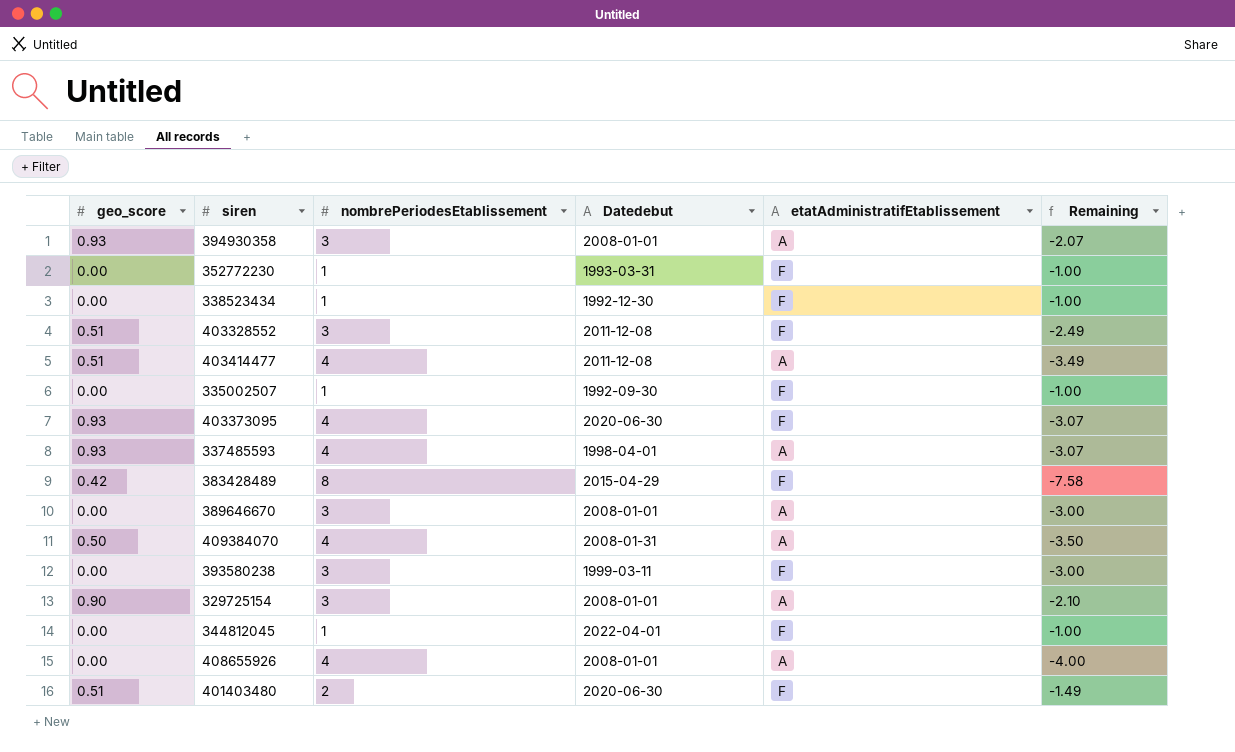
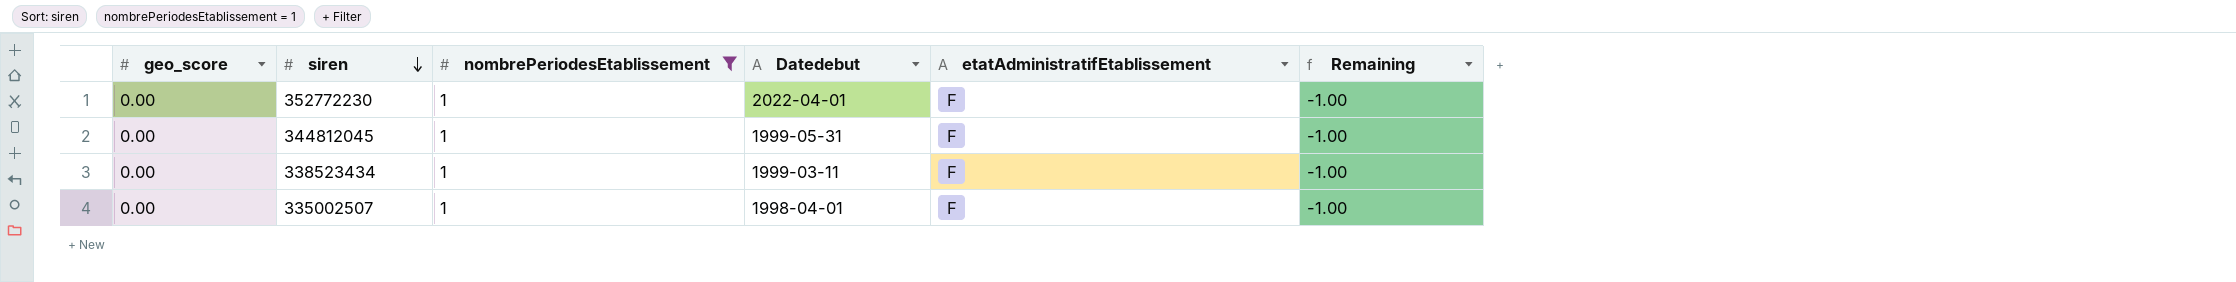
filter: none -> nombrePeriodesEtablissement = 1
row order: none -> siren descending
352772230 | Datedebut: 1993-03-31 -> 2022-04-01
344812045 | Datedebut: 2022-04-01 -> 1999-05-31
338523434 | Datedebut: 1992-12-30 -> 1999-03-11
335002507 | Datedebut: 1992-09-30 -> 1998-04-01

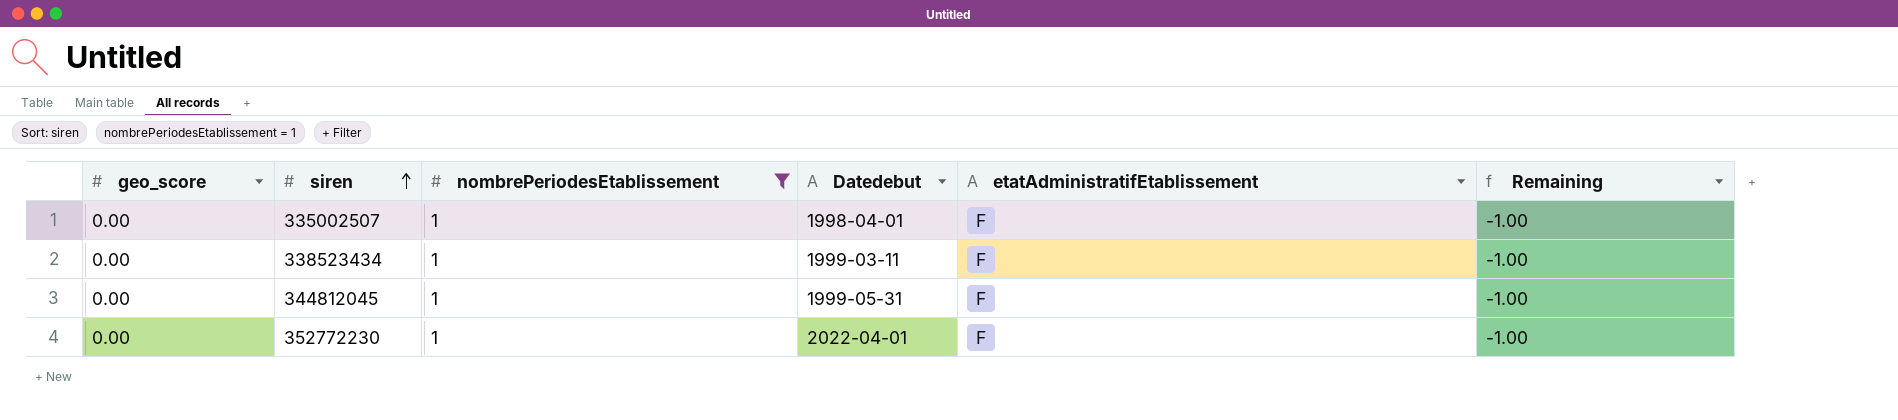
row order: siren descending -> siren ascending

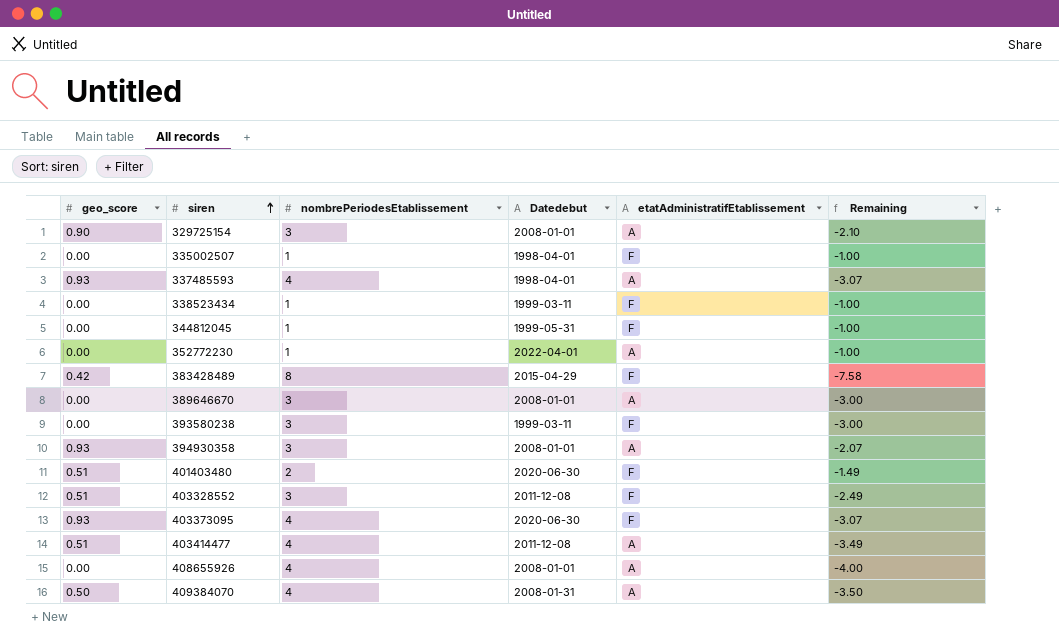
filter: nombrePeriodesEtablissement = 1 -> none
352772230 | etatAdministratifEtablissement: F -> A

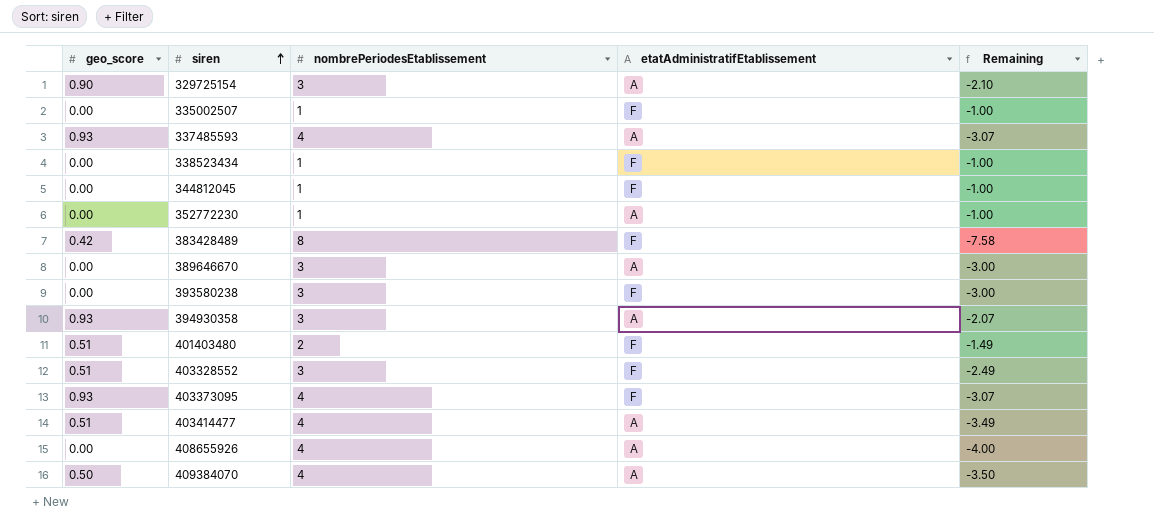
column Datedebut | position: 4 -> none

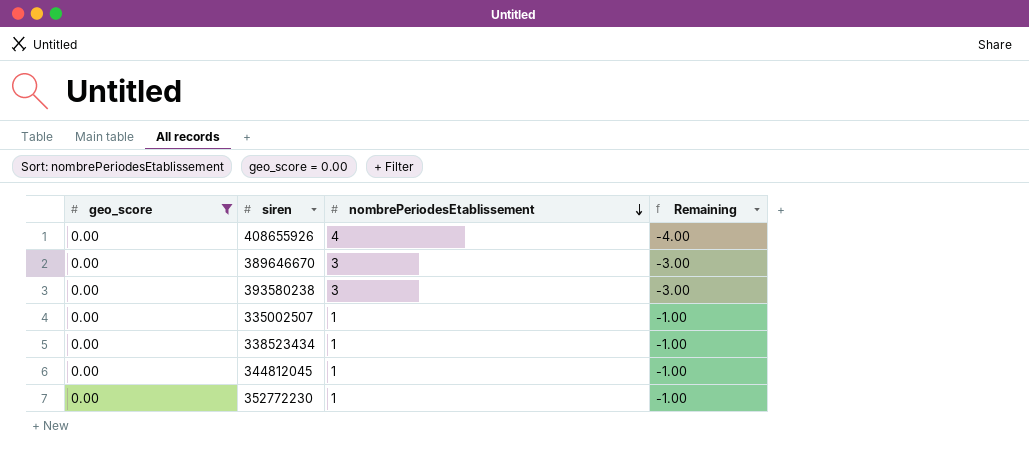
filter: none -> geo_score = 0.00
row order: siren ascending -> nombrePeriodesEtablissement descending
column etatAdministratifEtablissement | position: 4 -> none

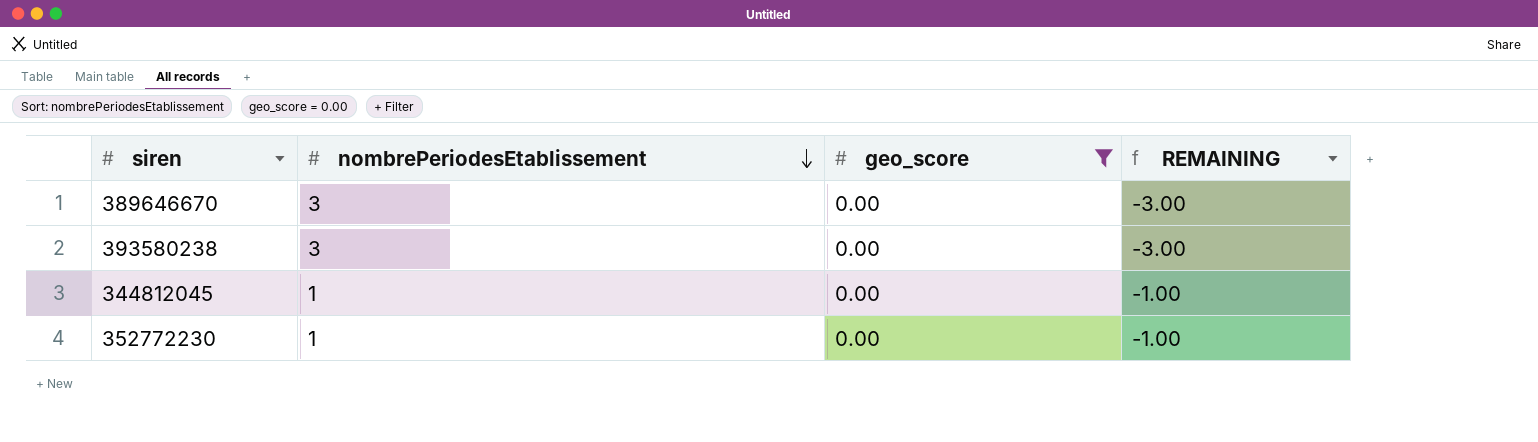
column geo_score | position: 1 -> 3
column name: Remaining -> REMAINING
row 408655926: 0.00 | 4 | -4.00 -> none
row 335002507: 0.00 | 1 | -1.00 -> none
row 338523434: 0.00 | 1 | -1.00 -> none

